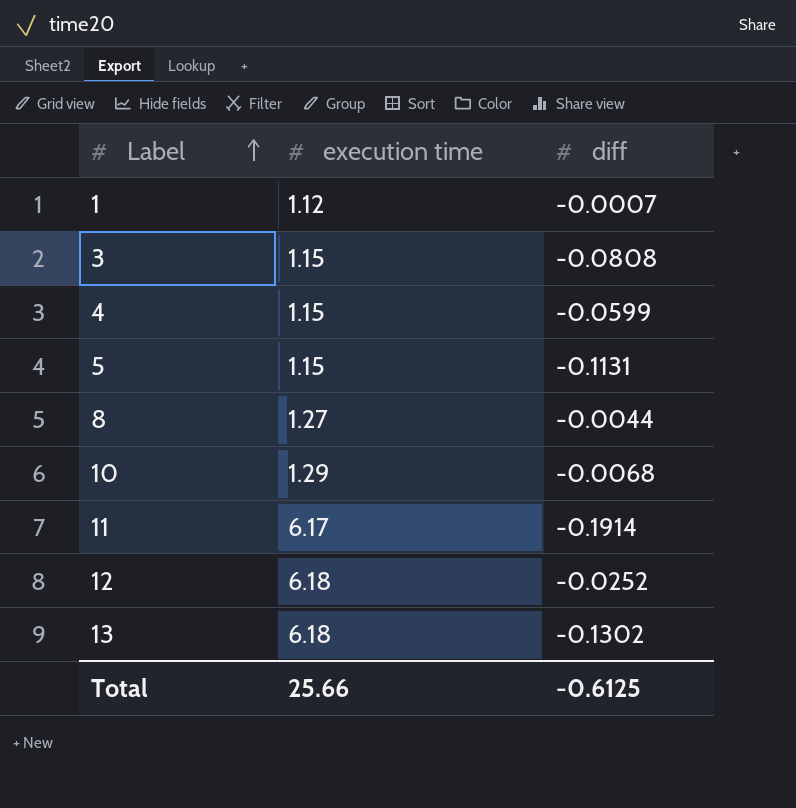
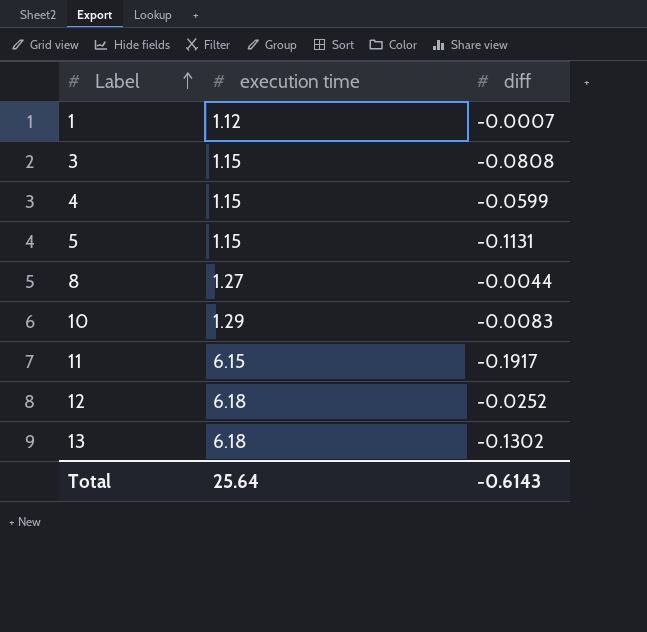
10 | diff: -0.0068 -> -0.0083
11 | execution time: 6.17 -> 6.15
11 | diff: -0.1914 -> -0.1917
Total | execution time: 25.66 -> 25.64
Total | diff: -0.6125 -> -0.6143

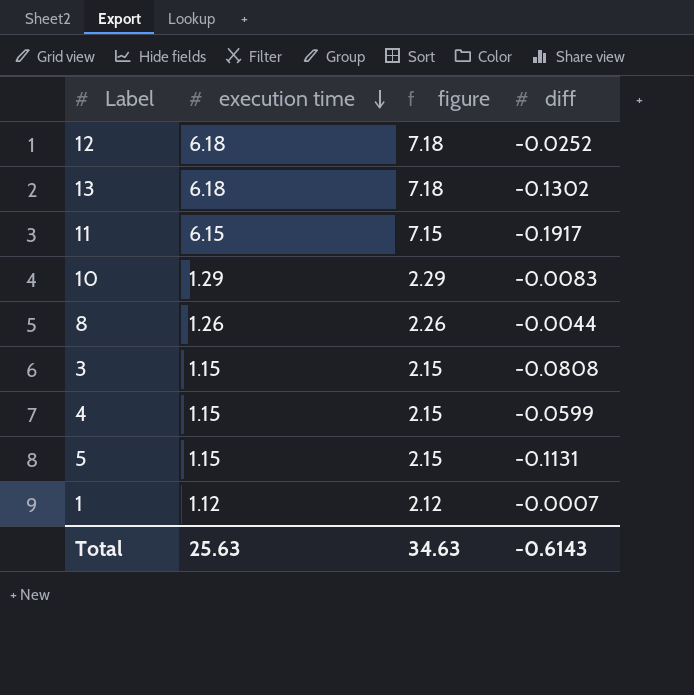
row order: Label ascending -> execution time descending
column figure | formula: none -> [execution time] + 1
8 | execution time: 1.27 -> 1.26
Total | execution time: 25.64 -> 25.63

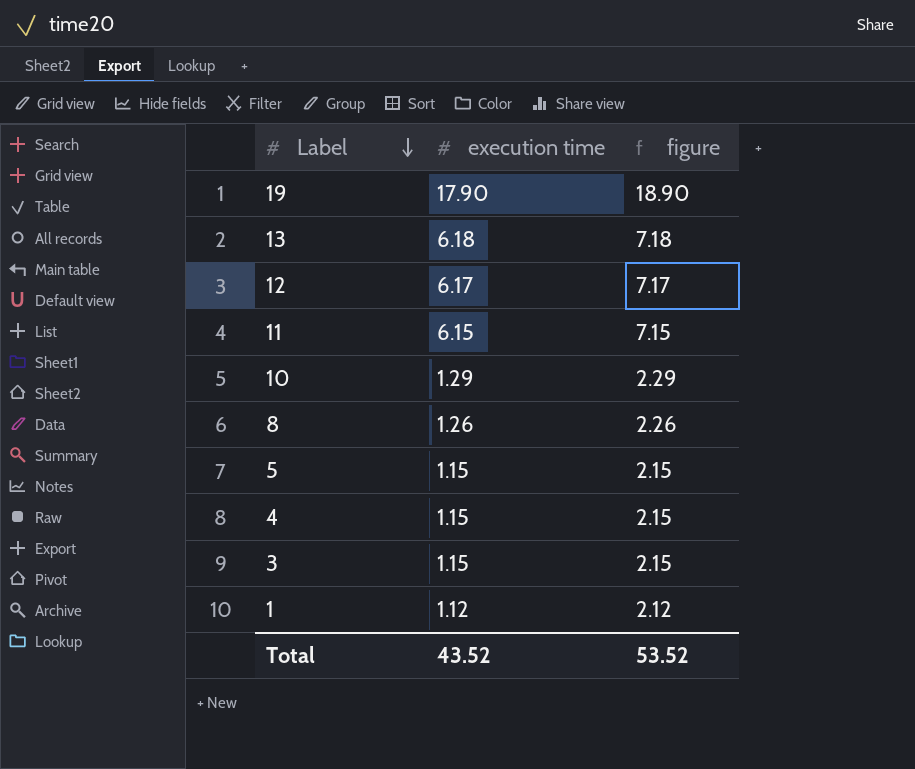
row order: execution time descending -> Label descending
column diff | position: 4 -> none
row 19: none -> 17.90 | 18.90
12 | execution time: 6.18 -> 6.17
12 | figure: 7.18 -> 7.17
Total | execution time: 25.63 -> 43.52
Total | figure: 34.63 -> 53.52

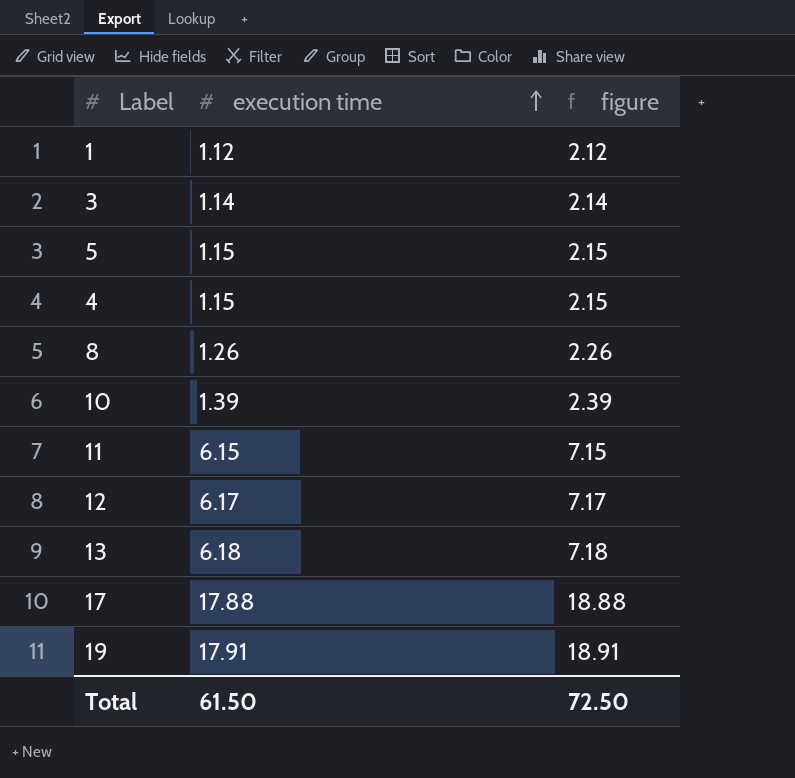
row order: Label descending -> execution time ascending
3 | execution time: 1.15 -> 1.14
3 | figure: 2.15 -> 2.14
10 | execution time: 1.29 -> 1.39
10 | figure: 2.29 -> 2.39
row 17: none -> 17.88 | 18.88
19 | execution time: 17.90 -> 17.91
19 | figure: 18.90 -> 18.91
Total | execution time: 43.52 -> 61.50
Total | figure: 53.52 -> 72.50

